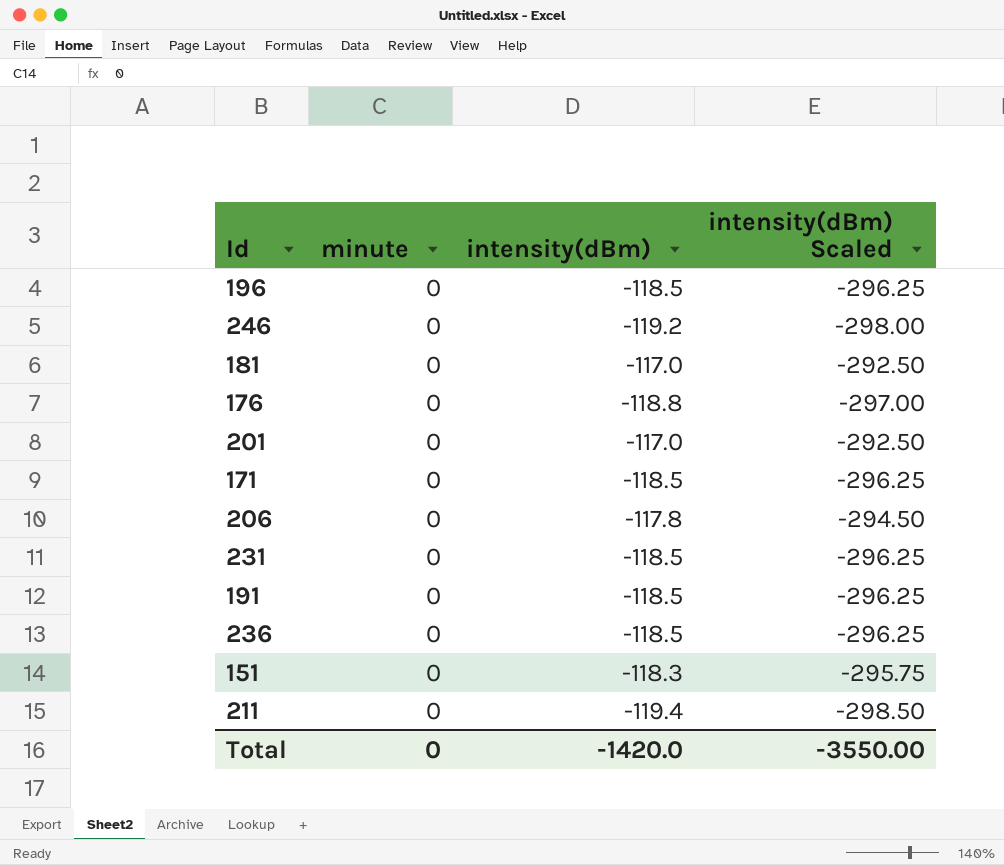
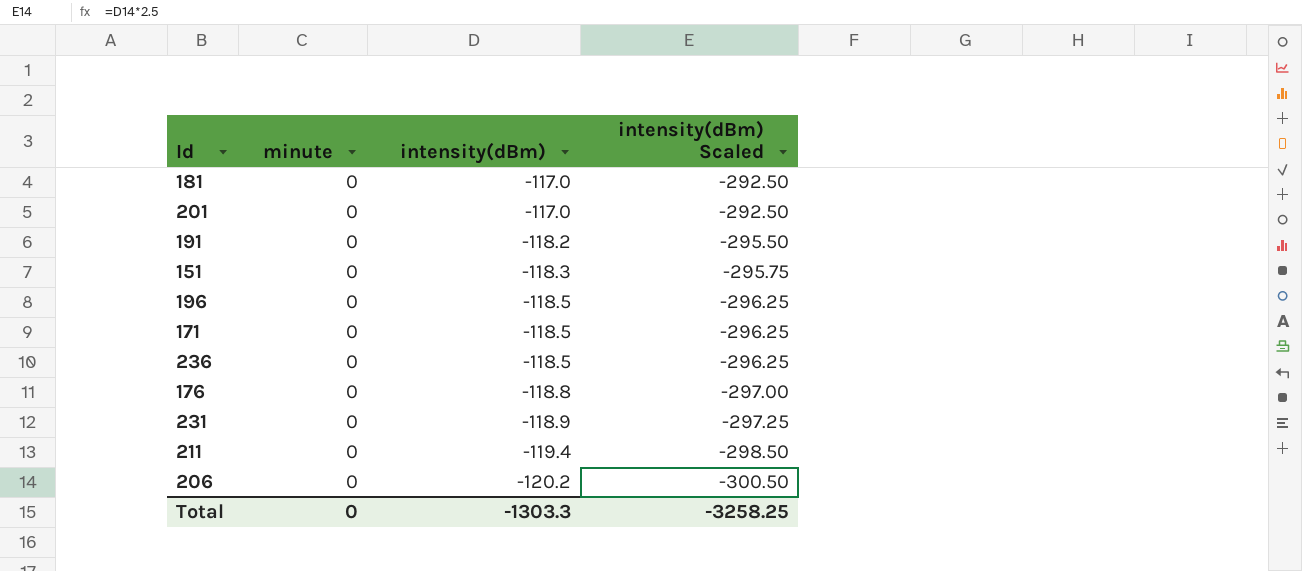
row order: none -> intensity(dBm) descending
row 246: 0 | -119.2 | -298.00 -> none
191 | intensity(dBm): -118.5 -> -118.2
191 | intensity(dBm) Scaled: -296.25 -> -295.50
231 | intensity(dBm): -118.5 -> -118.9
231 | intensity(dBm) Scaled: -296.25 -> -297.25
206 | intensity(dBm): -117.8 -> -120.2
206 | intensity(dBm) Scaled: -294.50 -> -300.50
Total | intensity(dBm): -1420.0 -> -1303.3
Total | intensity(dBm) Scaled: -3550.00 -> -3258.25

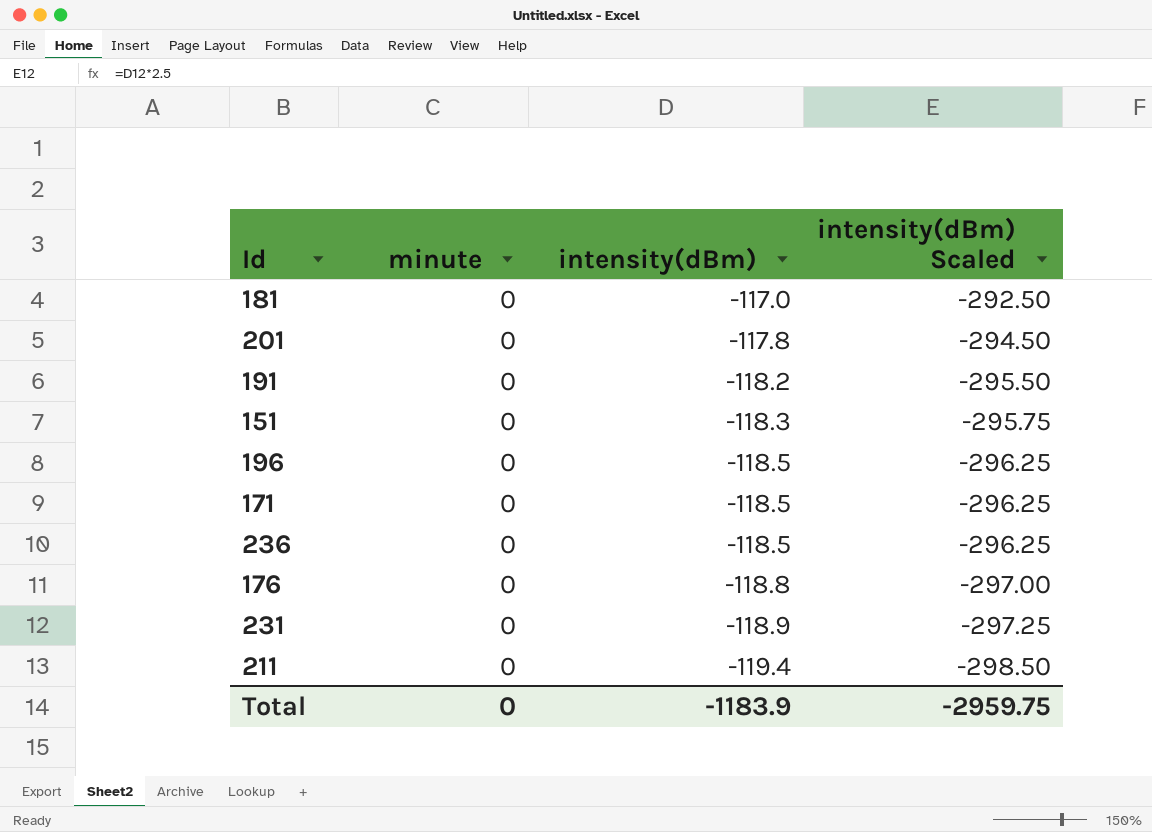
row 206: 0 | -120.2 | -300.50 -> none
201 | intensity(dBm): -117.0 -> -117.8
201 | intensity(dBm) Scaled: -292.50 -> -294.50
Total | intensity(dBm): -1303.3 -> -1183.9
Total | intensity(dBm) Scaled: -3258.25 -> -2959.75

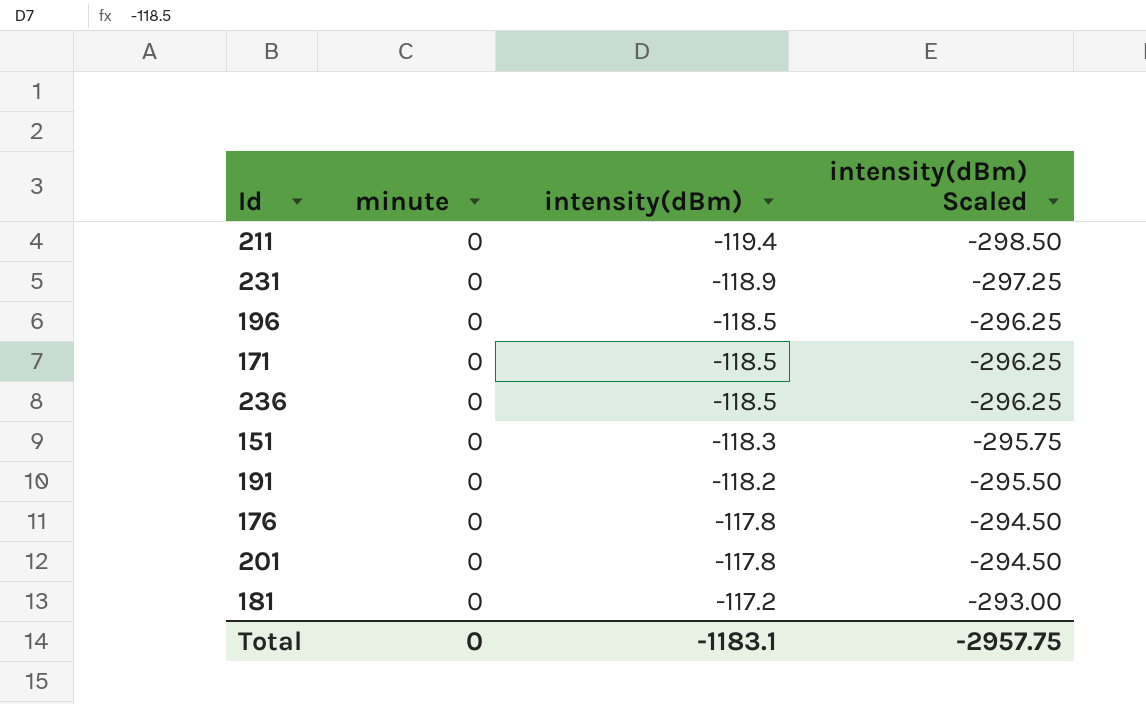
row order: intensity(dBm) descending -> intensity(dBm) ascending
176 | intensity(dBm): -118.8 -> -117.8
176 | intensity(dBm) Scaled: -297.00 -> -294.50
181 | intensity(dBm): -117.0 -> -117.2
181 | intensity(dBm) Scaled: -292.50 -> -293.00
Total | intensity(dBm): -1183.9 -> -1183.1
Total | intensity(dBm) Scaled: -2959.75 -> -2957.75

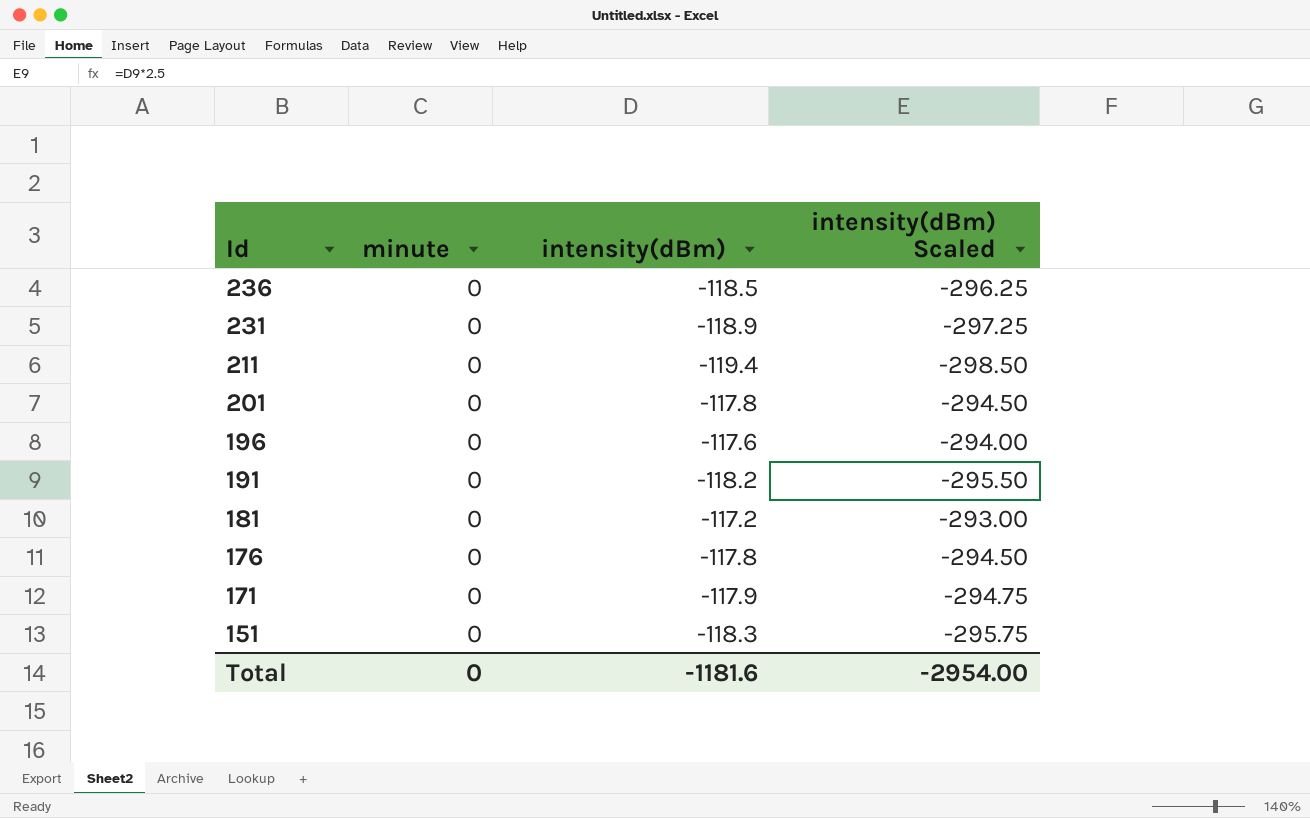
row order: intensity(dBm) ascending -> Id descending
196 | intensity(dBm): -118.5 -> -117.6
196 | intensity(dBm) Scaled: -296.25 -> -294.00
171 | intensity(dBm): -118.5 -> -117.9
171 | intensity(dBm) Scaled: -296.25 -> -294.75
Total | intensity(dBm): -1183.1 -> -1181.6
Total | intensity(dBm) Scaled: -2957.75 -> -2954.00

